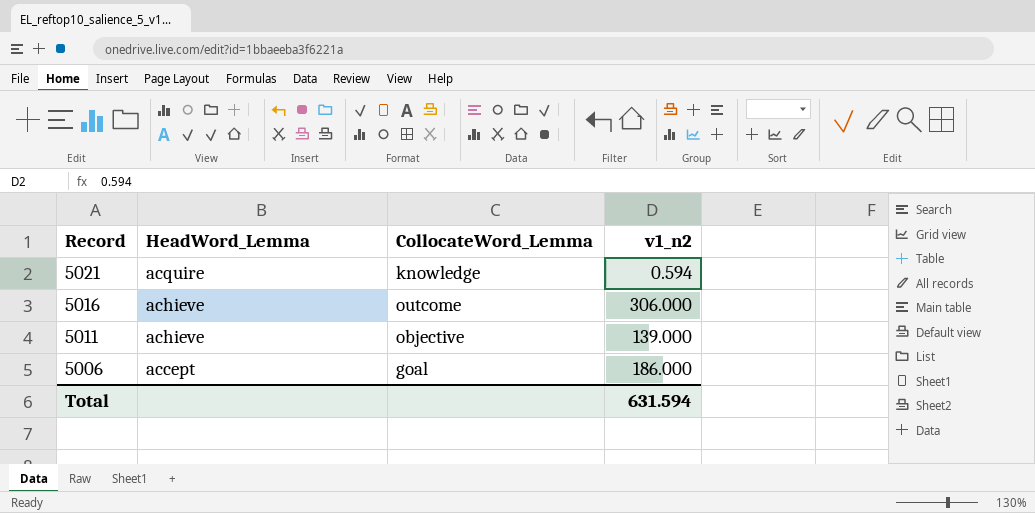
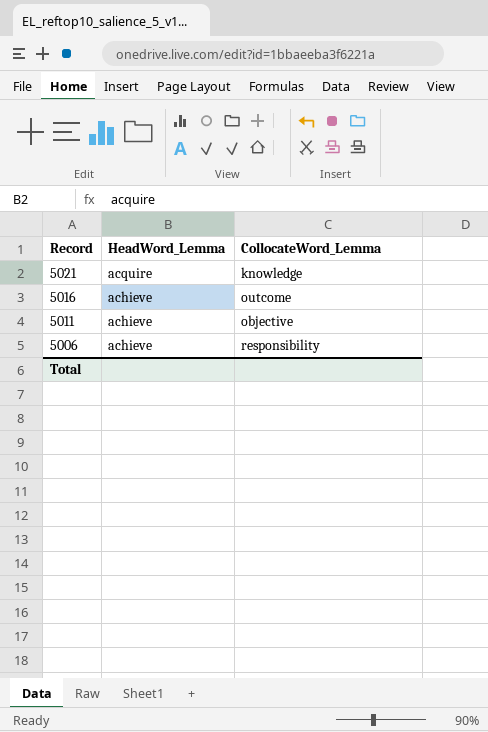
column v1_n2 | position: 4 -> none
5006 | HeadWord_Lemma: accept -> achieve
5006 | CollocateWord_Lemma: goal -> responsibility

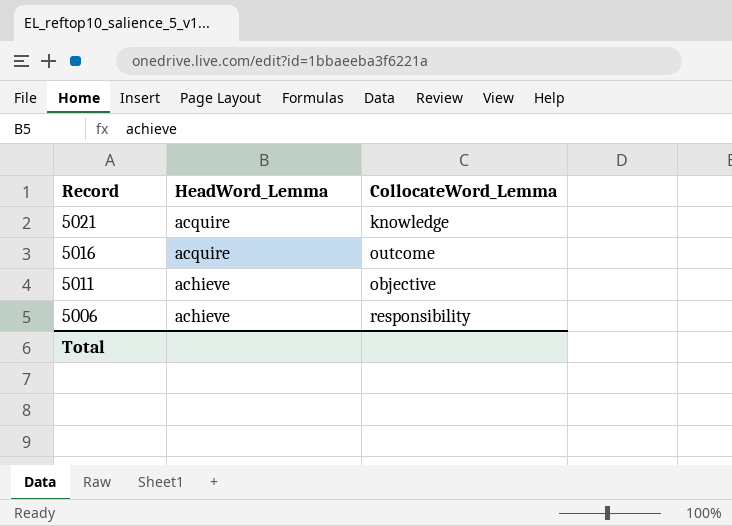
5016 | HeadWord_Lemma: achieve -> acquire

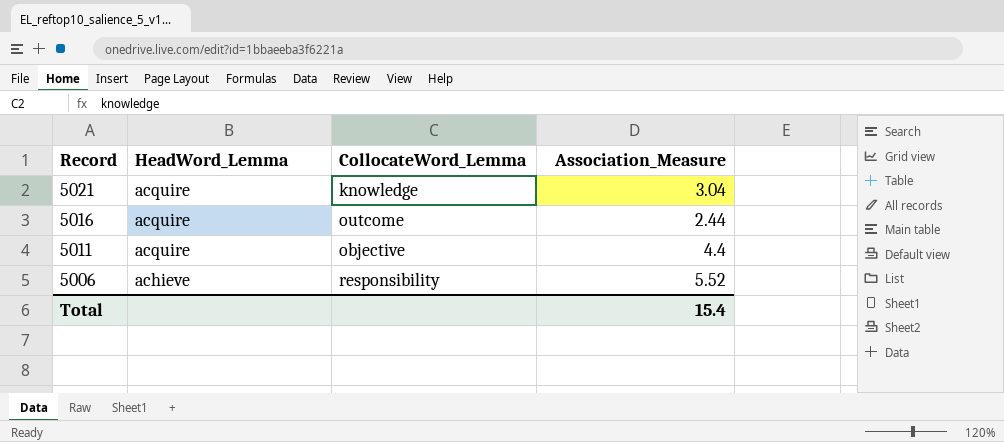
column Association_Measure | position: none -> 4
5011 | HeadWord_Lemma: achieve -> acquire

